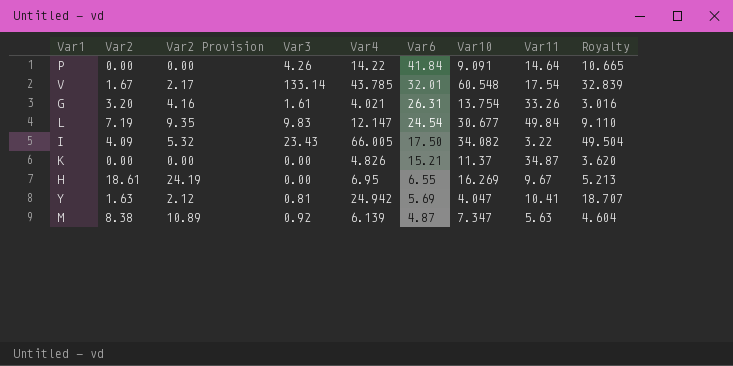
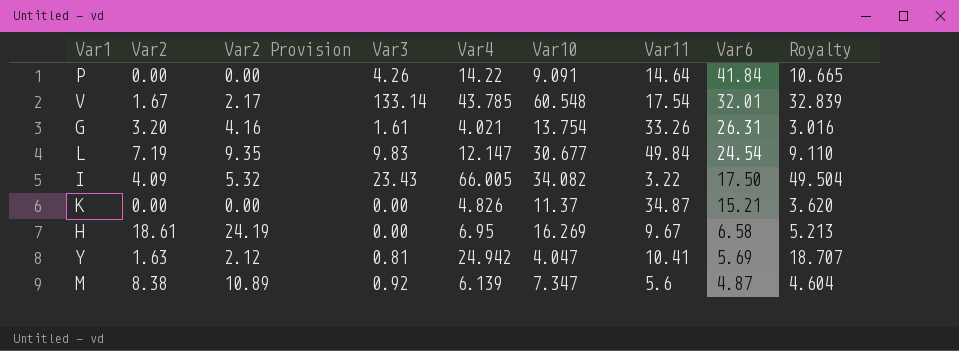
column Var6 | position: 6 -> 8
H | Var6: 6.55 -> 6.58
M | Var11: 5.63 -> 5.6

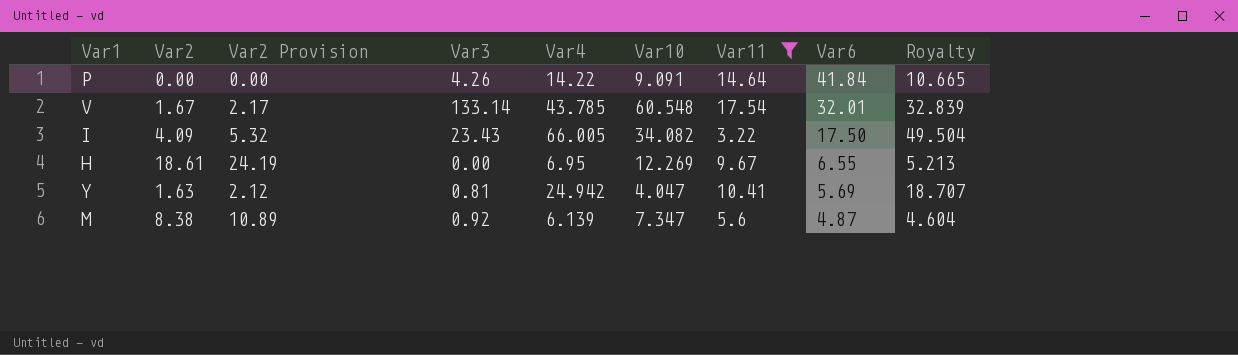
filter: none -> Var11 <= 17.54
H | Var10: 16.269 -> 12.269
H | Var6: 6.58 -> 6.55

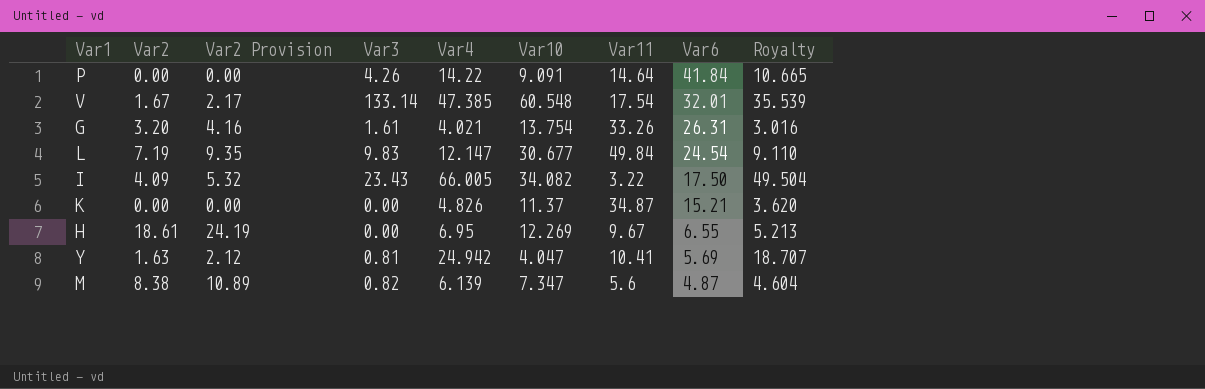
filter: Var11 <= 17.54 -> none
V | Var4: 43.785 -> 47.385
V | Royalty: 32.839 -> 35.539
M | Var3: 0.92 -> 0.82

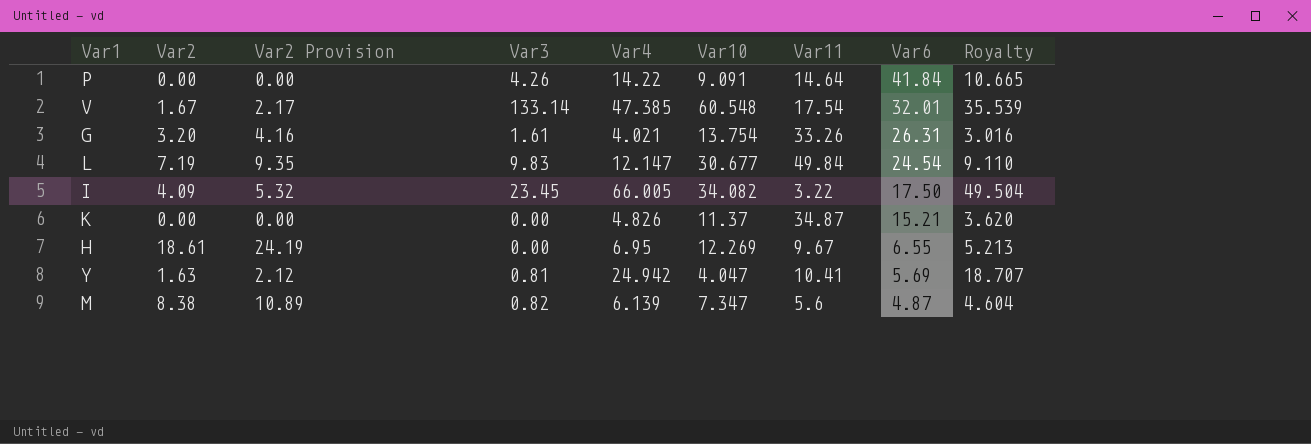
I | Var3: 23.43 -> 23.45

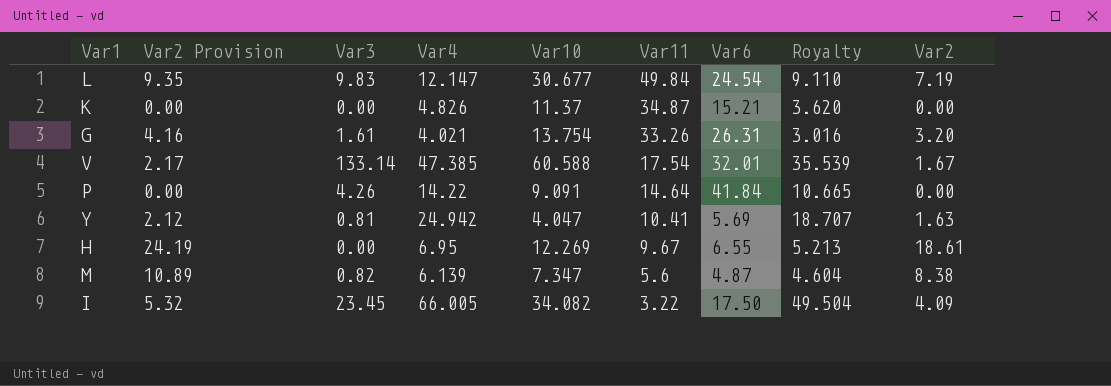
row order: Var6 descending -> Var11 descending
column Var2 | position: 2 -> 9
V | Var10: 60.548 -> 60.588

